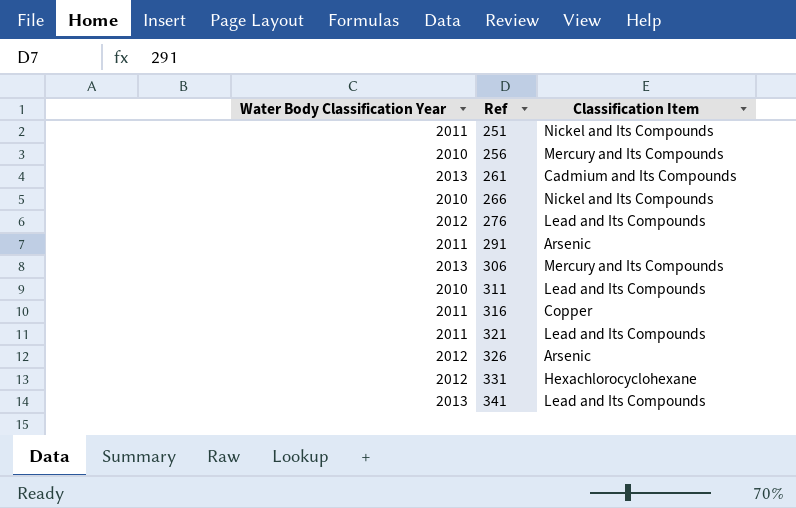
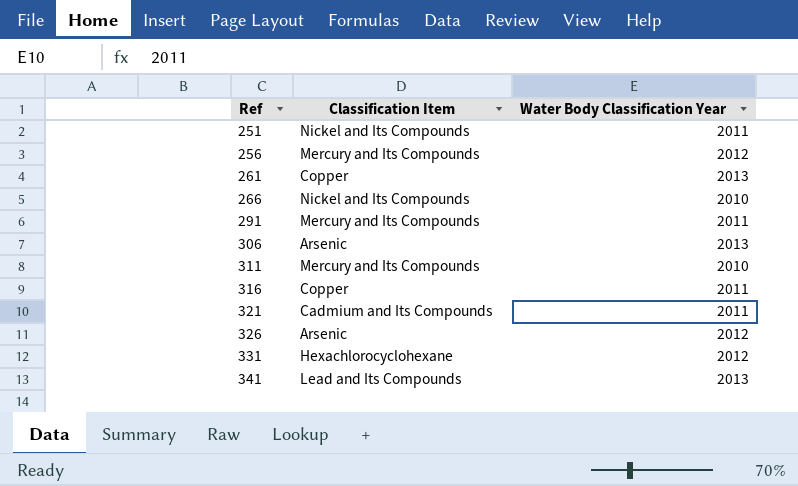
column Water Body Classification Year | position: 1 -> 3
row 276: 2012 | Lead and Its Compounds -> none
256 | Water Body Classification Year: 2010 -> 2012
261 | Classification Item: Cadmium and Its Compounds -> Copper
291 | Classification Item: Arsenic -> Mercury and Its Compounds
306 | Classification Item: Mercury and Its Compounds -> Arsenic
311 | Classification Item: Lead and Its Compounds -> Mercury and Its Compounds
321 | Classification Item: Lead and Its Compounds -> Cadmium and Its Compounds

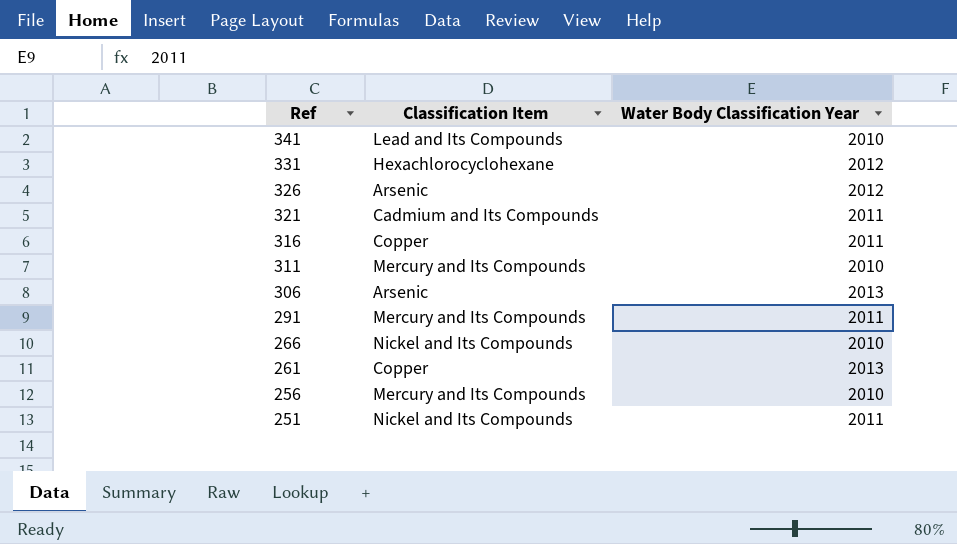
row order: Ref ascending -> Ref descending
341 | Water Body Classification Year: 2013 -> 2010
256 | Water Body Classification Year: 2012 -> 2010

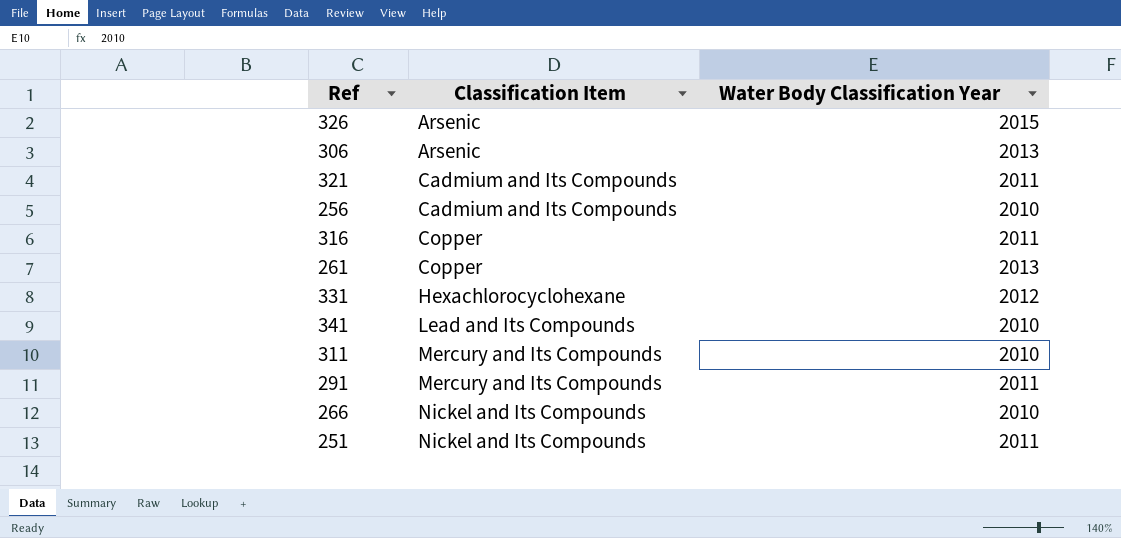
row order: Ref descending -> Classification Item ascending
326 | Water Body Classification Year: 2012 -> 2015
256 | Classification Item: Mercury and Its Compounds -> Cadmium and Its Compounds

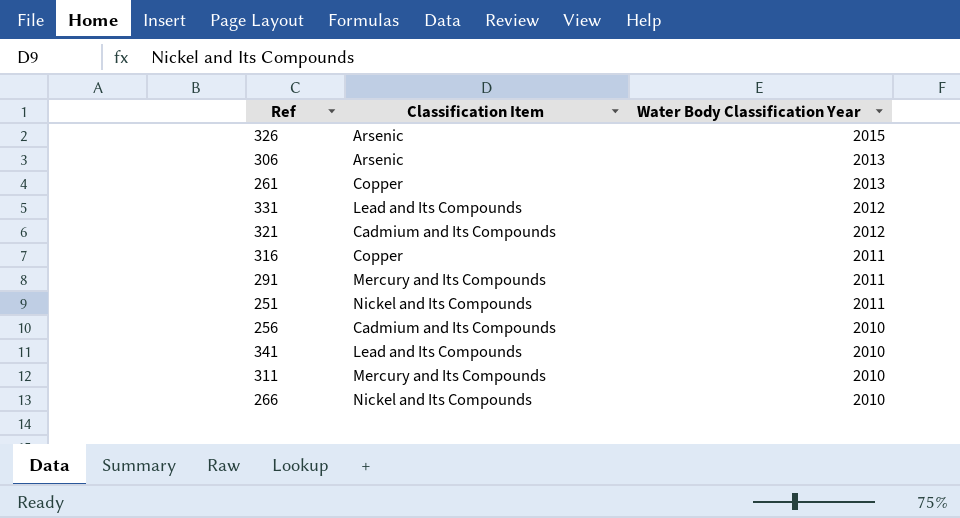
row order: Classification Item ascending -> Water Body Classification Year descending
331 | Classification Item: Hexachlorocyclohexane -> Lead and Its Compounds
321 | Water Body Classification Year: 2011 -> 2012

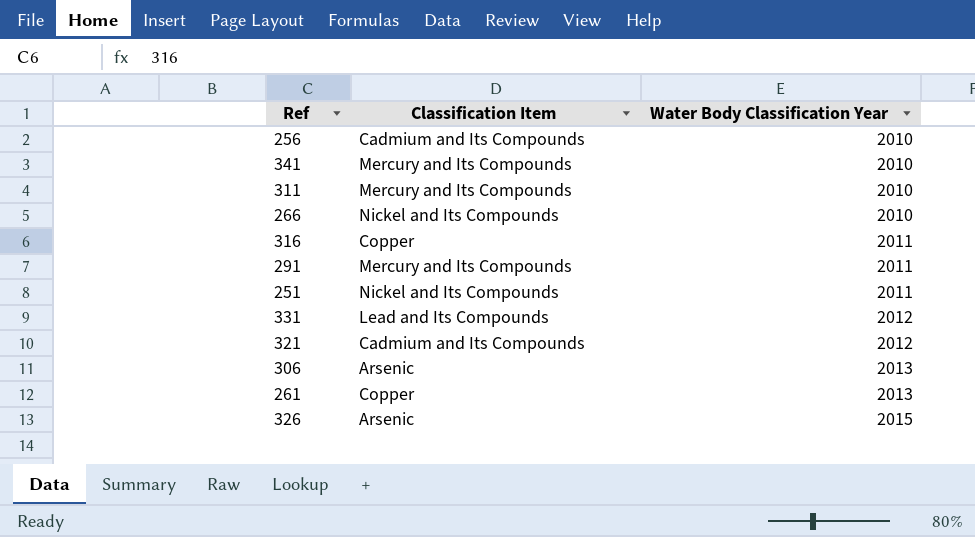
row order: Water Body Classification Year descending -> Water Body Classification Year ascending
341 | Classification Item: Lead and Its Compounds -> Mercury and Its Compounds

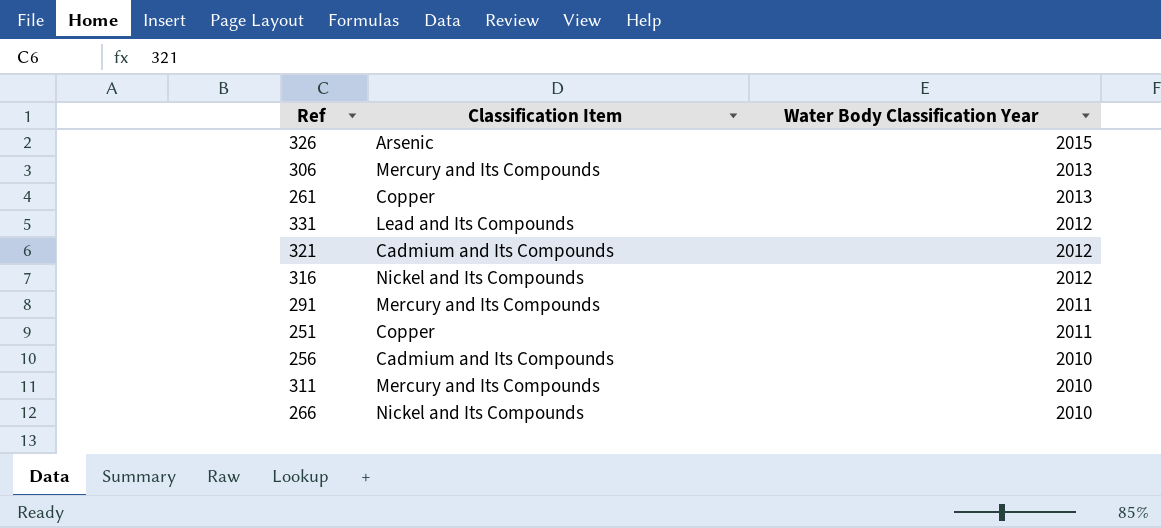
row order: Water Body Classification Year ascending -> Water Body Classification Year descending
row 341: Mercury and Its Compounds | 2010 -> none
306 | Classification Item: Arsenic -> Mercury and Its Compounds
316 | Classification Item: Copper -> Nickel and Its Compounds
316 | Water Body Classification Year: 2011 -> 2012
251 | Classification Item: Nickel and Its Compounds -> Copper

